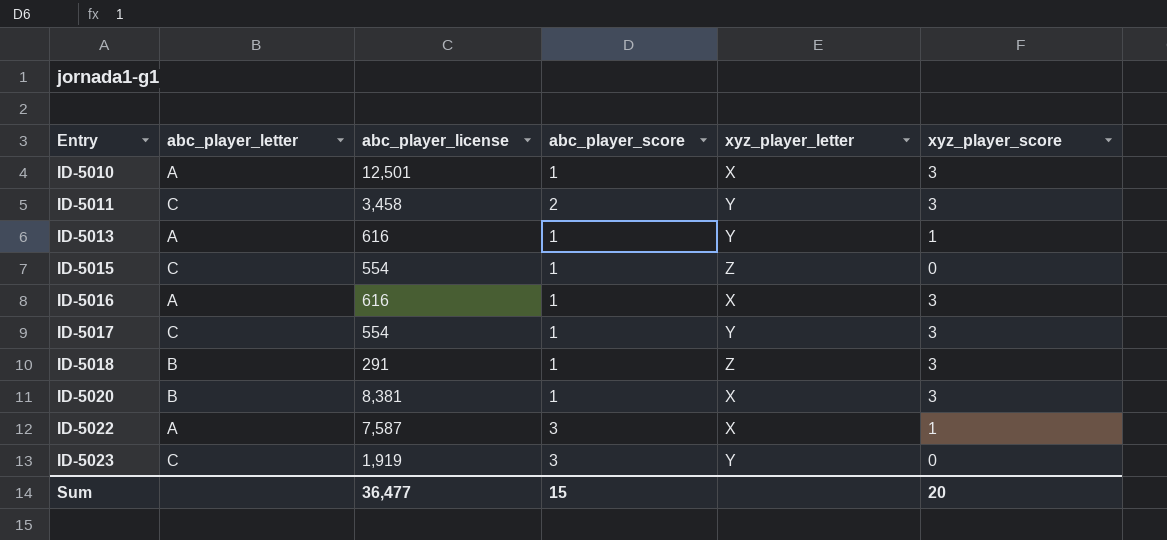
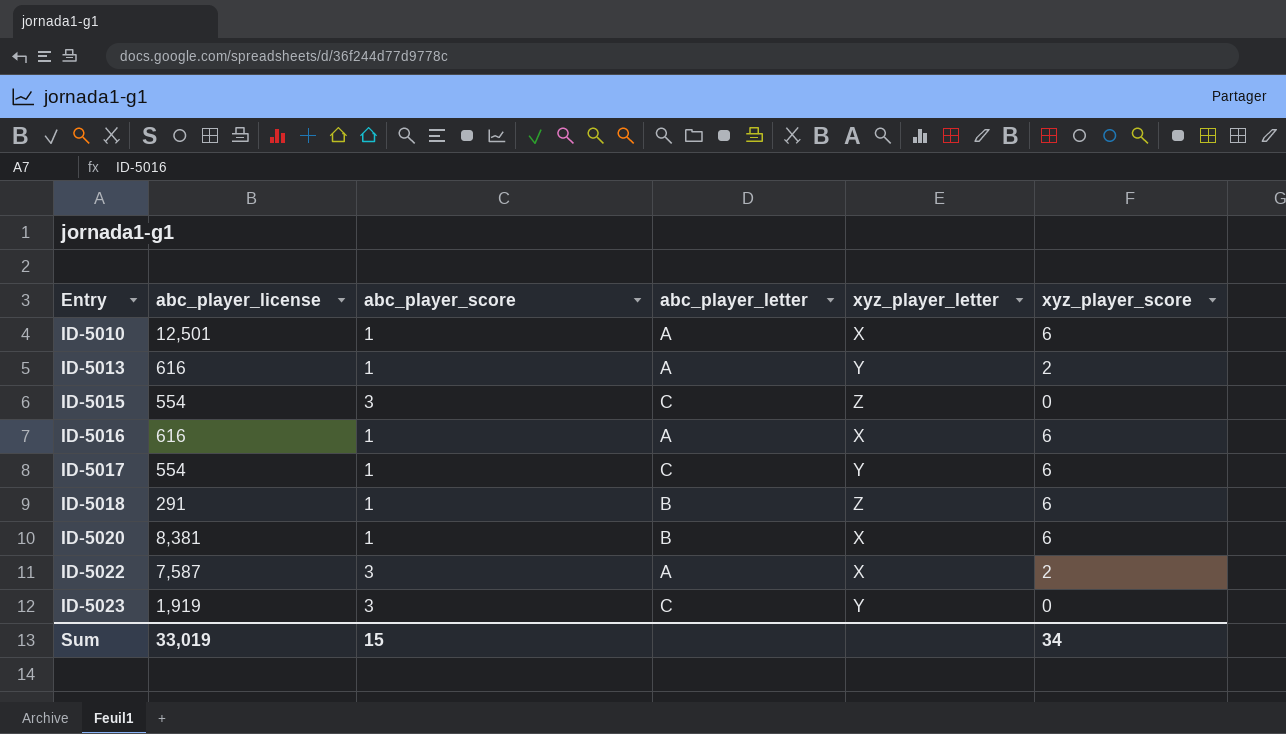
column abc_player_letter | position: 2 -> 4
row ID-5011: C | 3,458 | 2 | Y | 3 -> none
ID-5010 | xyz_player_score: 3 -> 6
ID-5013 | xyz_player_score: 1 -> 2
ID-5015 | abc_player_score: 1 -> 3
ID-5016 | xyz_player_score: 3 -> 6
ID-5017 | xyz_player_score: 3 -> 6
ID-5018 | xyz_player_score: 3 -> 6
ID-5020 | xyz_player_score: 3 -> 6
ID-5022 | xyz_player_score: 1 -> 2
Sum | abc_player_license: 36,477 -> 33,019
Sum | xyz_player_score: 20 -> 34

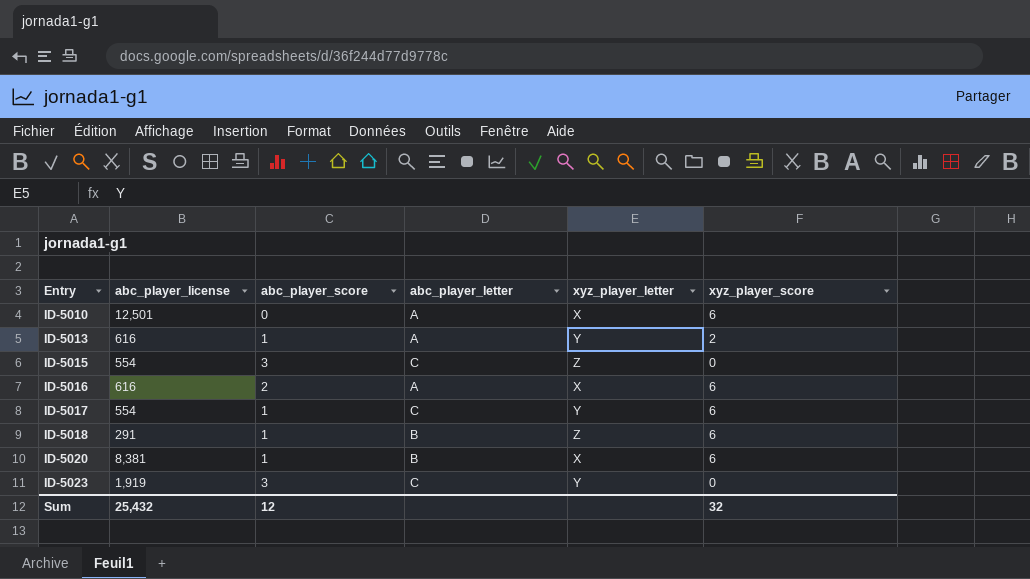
row ID-5022: 7,587 | 3 | A | X | 2 -> none
ID-5010 | abc_player_score: 1 -> 0
ID-5016 | abc_player_score: 1 -> 2
Sum | abc_player_license: 33,019 -> 25,432
Sum | abc_player_score: 15 -> 12
Sum | xyz_player_score: 34 -> 32

